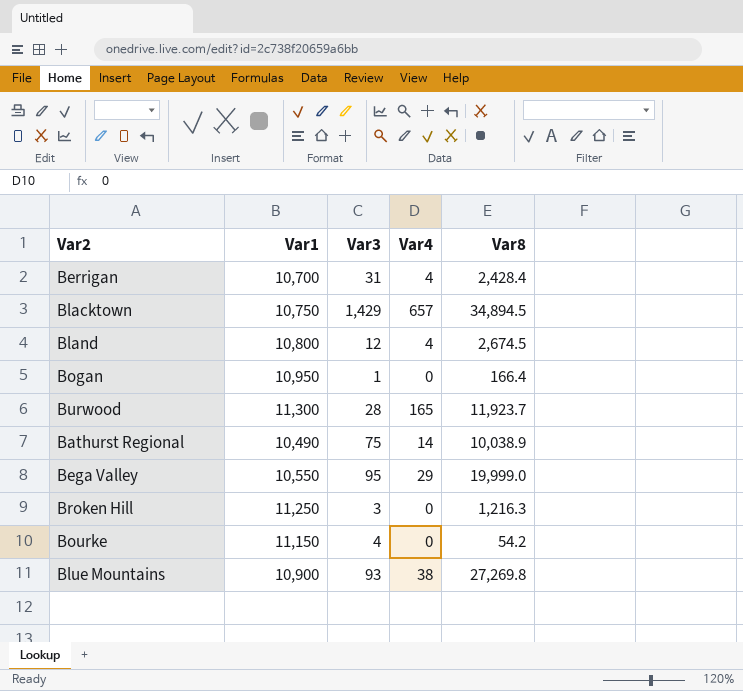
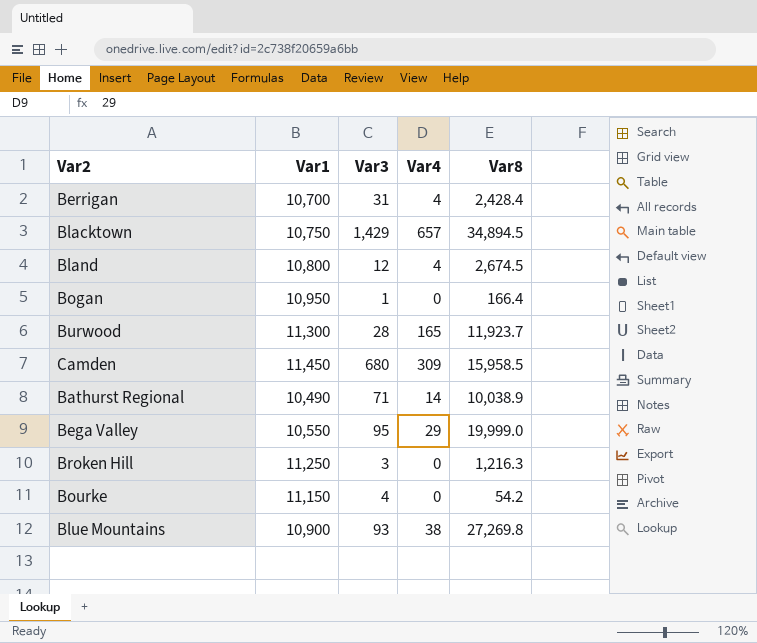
row Camden: none -> 11,450 | 680 | 309 | 15,958.5
Bathurst Regional | Var3: 75 -> 71

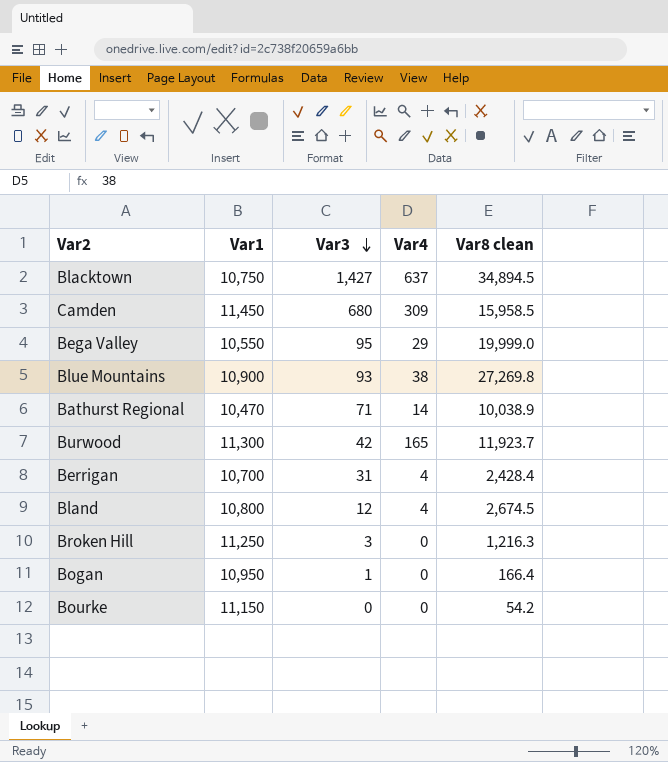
row order: none -> Var3 descending
column name: Var8 -> Var8 clean
Blacktown | Var3: 1,429 -> 1,427
Blacktown | Var4: 657 -> 637
Bathurst Regional | Var1: 10,490 -> 10,470
Burwood | Var3: 28 -> 42
Bourke | Var3: 4 -> 0

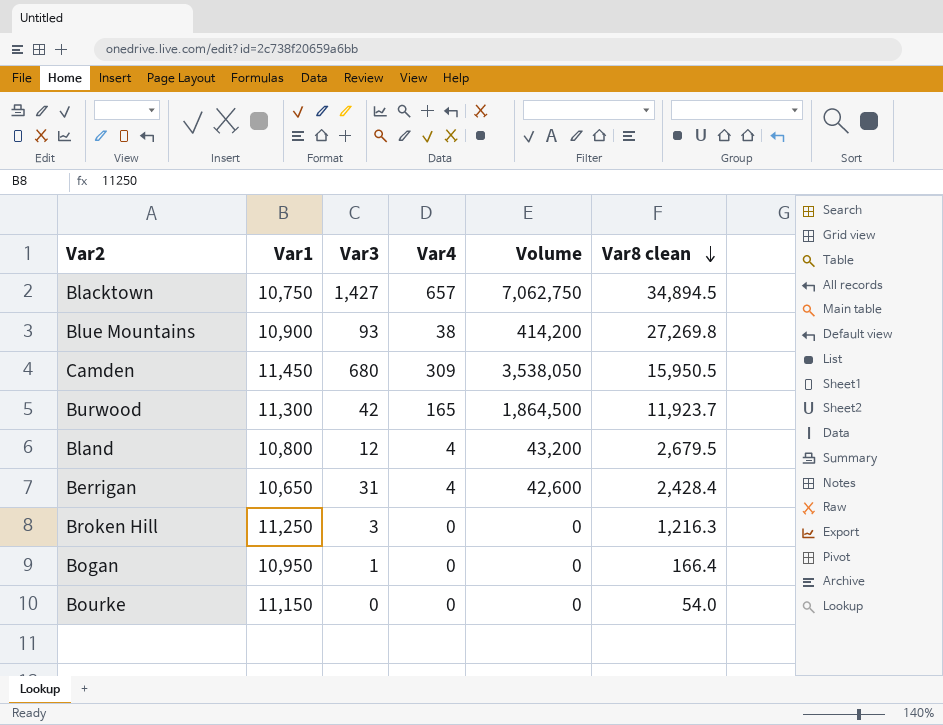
row order: Var3 descending -> Var8 clean descending
column Volume | formula: none -> [Var1] * [Var4]
row Bega Valley: 10,550 | 95 | 29 | 19,999.0 -> none
row Bathurst Regional: 10,470 | 71 | 14 | 10,038.9 -> none
Blacktown | Var4: 637 -> 657
Camden | Var8 clean: 15,958.5 -> 15,950.5
Bland | Var8 clean: 2,674.5 -> 2,679.5
Berrigan | Var1: 10,700 -> 10,650
Bourke | Var8 clean: 54.2 -> 54.0

